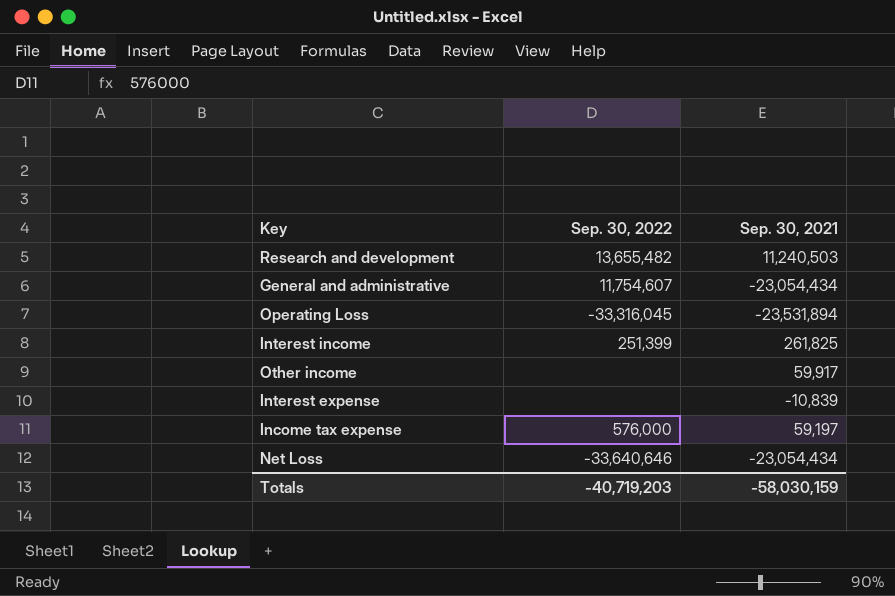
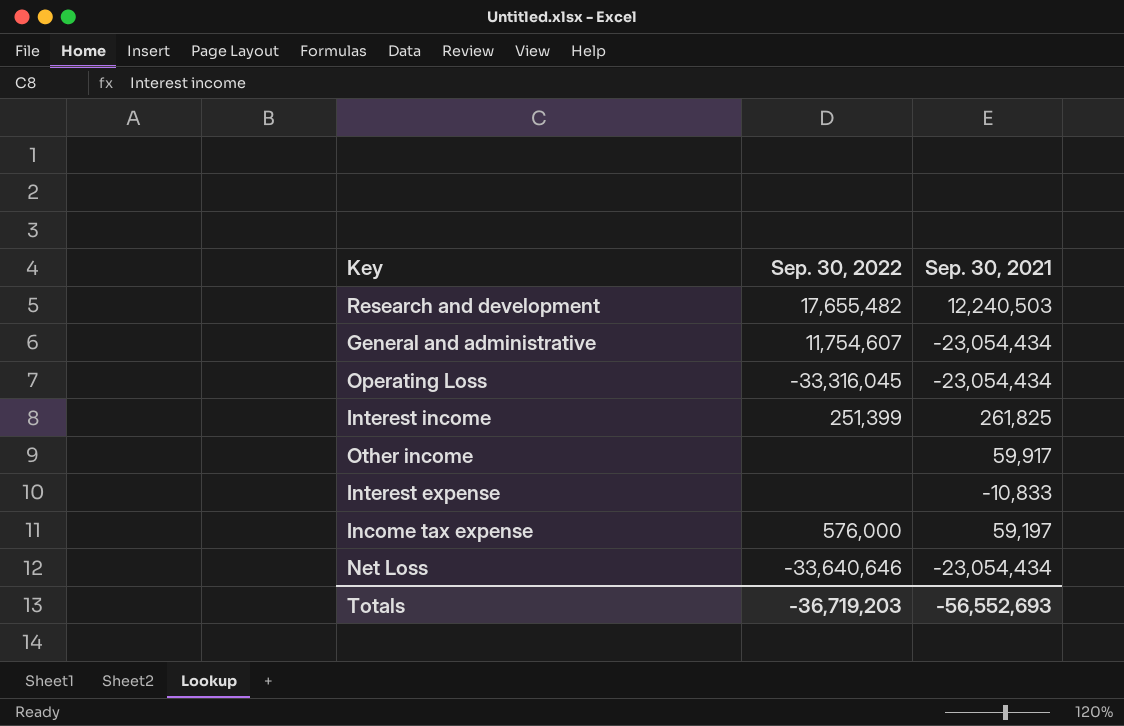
Research and development | Sep. 30, 2022: 13,655,482 -> 17,655,482
Research and development | Sep. 30, 2021: 11,240,503 -> 12,240,503
Operating Loss | Sep. 30, 2021: -23,531,894 -> -23,054,434
Interest expense | Sep. 30, 2021: -10,839 -> -10,833
Totals | Sep. 30, 2022: -40,719,203 -> -36,719,203
Totals | Sep. 30, 2021: -58,030,159 -> -56,552,693

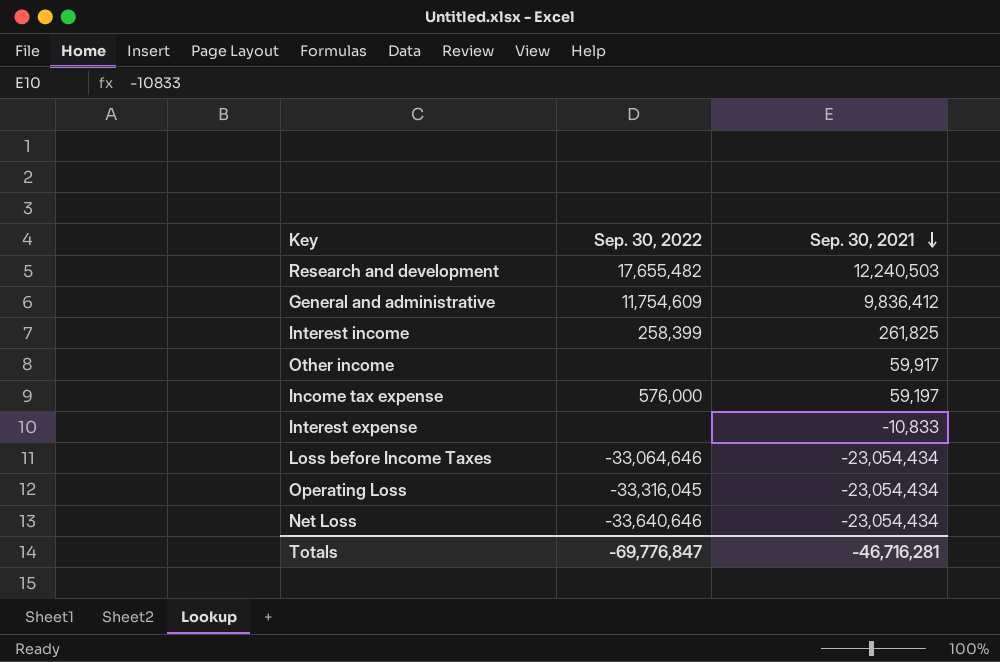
row order: none -> Sep. 30, 2021 descending
General and administrative | Sep. 30, 2022: 11,754,607 -> 11,754,609
General and administrative | Sep. 30, 2021: -23,054,434 -> 9,836,412
Interest income | Sep. 30, 2022: 251,399 -> 258,399
row Loss before Income Taxes: none -> -33,064,646 | -23,054,434
Totals | Sep. 30, 2022: -36,719,203 -> -69,776,847
Totals | Sep. 30, 2021: -56,552,693 -> -46,716,281

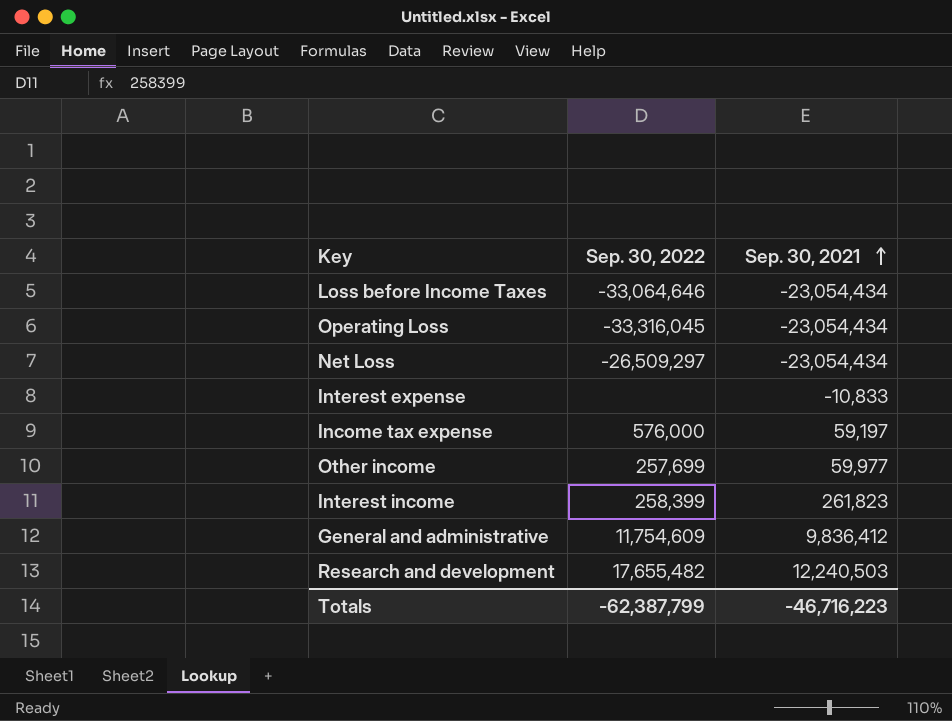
row order: Sep. 30, 2021 descending -> Sep. 30, 2021 ascending
Net Loss | Sep. 30, 2022: -33,640,646 -> -26,509,297
Other income | Sep. 30, 2022: none -> 257,699
Other income | Sep. 30, 2021: 59,917 -> 59,977
Interest income | Sep. 30, 2021: 261,825 -> 261,823
Totals | Sep. 30, 2022: -69,776,847 -> -62,387,799
Totals | Sep. 30, 2021: -46,716,281 -> -46,716,223

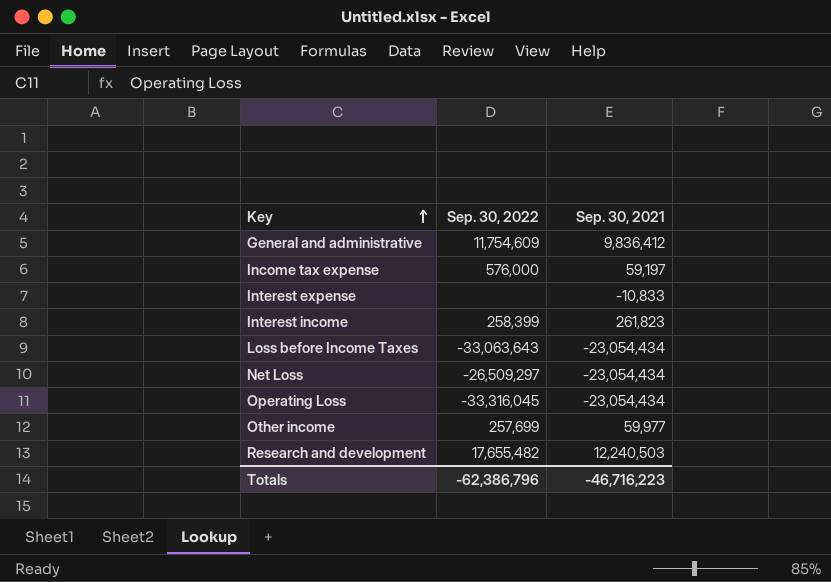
row order: Sep. 30, 2021 ascending -> Key ascending
Loss before Income Taxes | Sep. 30, 2022: -33,064,646 -> -33,063,643
Totals | Sep. 30, 2022: -62,387,799 -> -62,386,796

